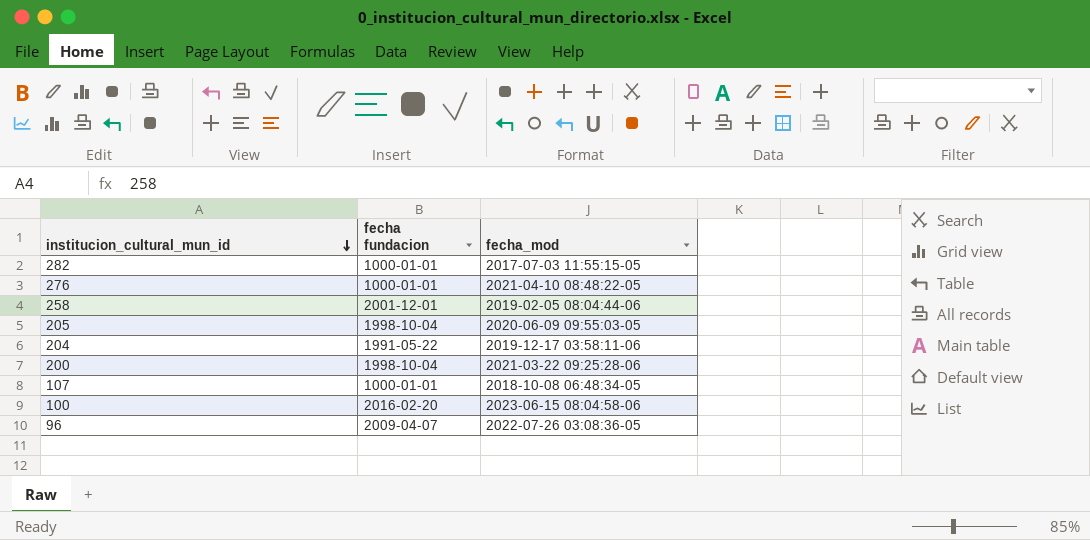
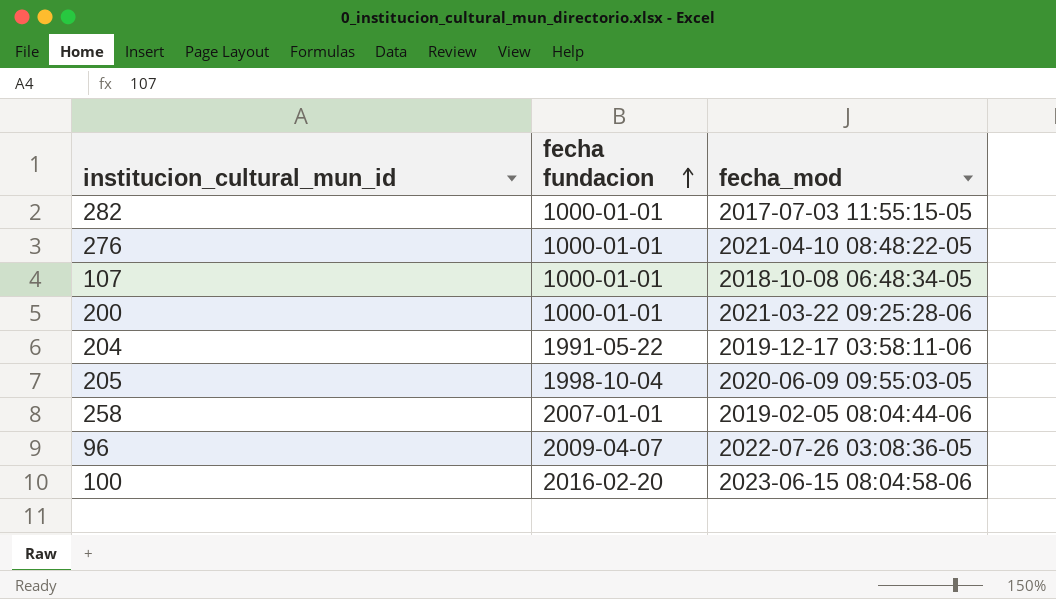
row order: institucion_cultural_mun_id descending -> fecha fundacion ascending
200 | fecha fundacion: 1998-10-04 -> 1000-01-01
258 | fecha fundacion: 2001-12-01 -> 2007-01-01

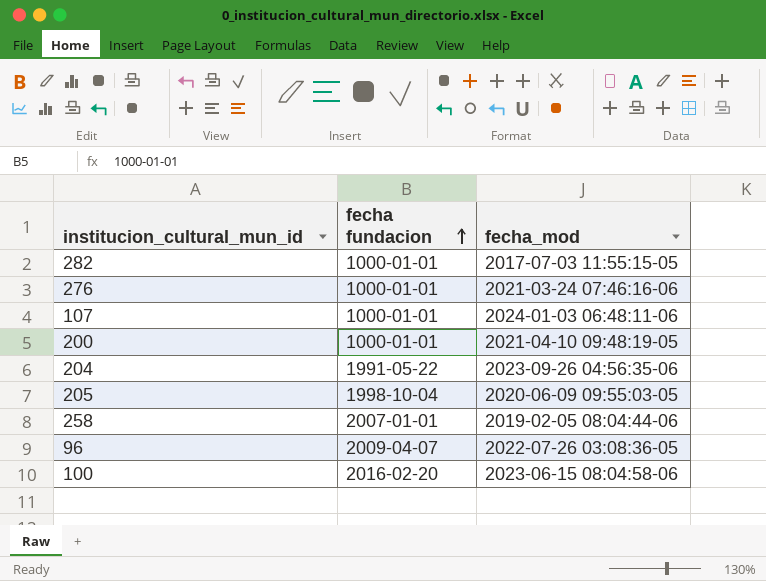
276 | fecha_mod: 2021-04-10 08:48:22-05 -> 2021-03-24 07:46:16-06
107 | fecha_mod: 2018-10-08 06:48:34-05 -> 2024-01-03 06:48:11-06
200 | fecha_mod: 2021-03-22 09:25:28-06 -> 2021-04-10 09:48:19-05
204 | fecha_mod: 2019-12-17 03:58:11-06 -> 2023-09-26 04:56:35-06

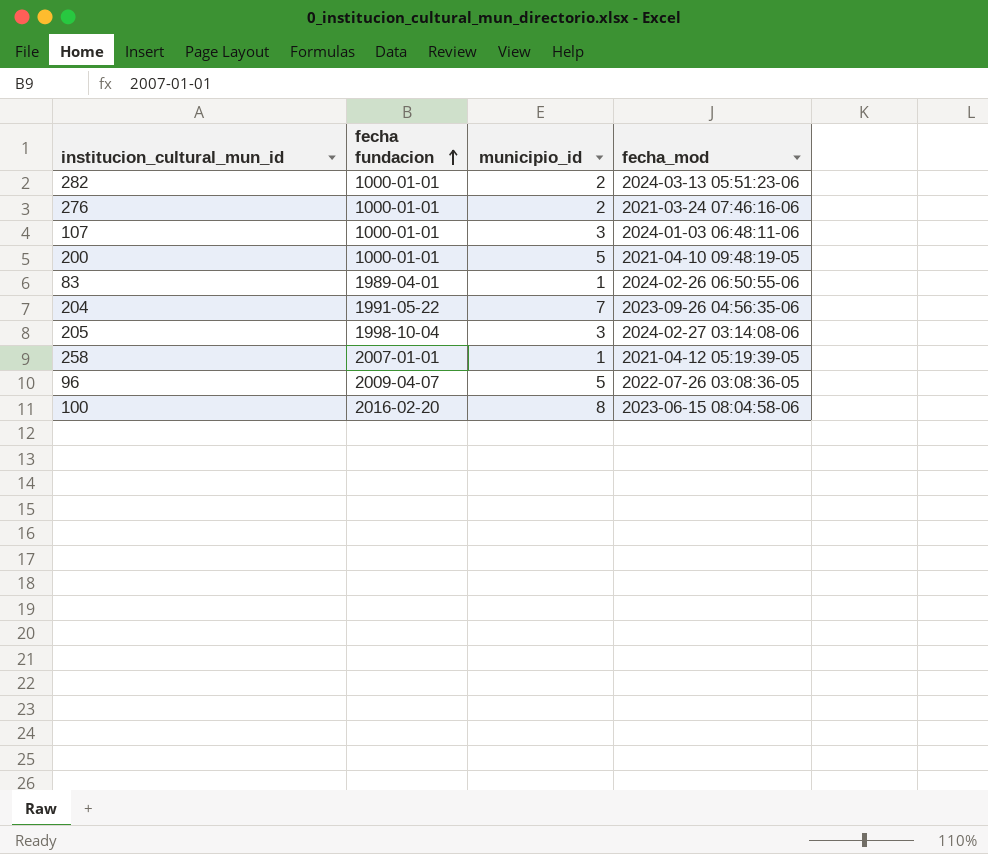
column municipio_id | position: none -> 3
282 | fecha_mod: 2017-07-03 11:55:15-05 -> 2024-03-13 05:51:23-06
row 83: none -> 1989-04-01 | 1 | 2024-02-26 06:50:55-06
205 | fecha_mod: 2020-06-09 09:55:03-05 -> 2024-02-27 03:14:08-06
258 | fecha_mod: 2019-02-05 08:04:44-06 -> 2021-04-12 05:19:39-05

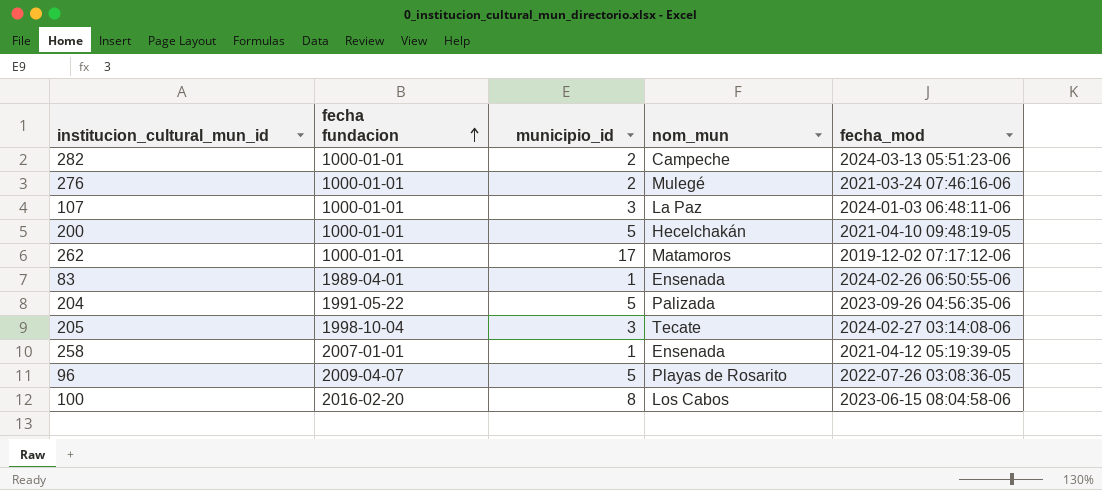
column nom_mun | position: none -> 4
row 262: none -> 1000-01-01 | 17 | Matamoros | 2019-12-02 07:17:12-06
204 | municipio_id: 7 -> 5

